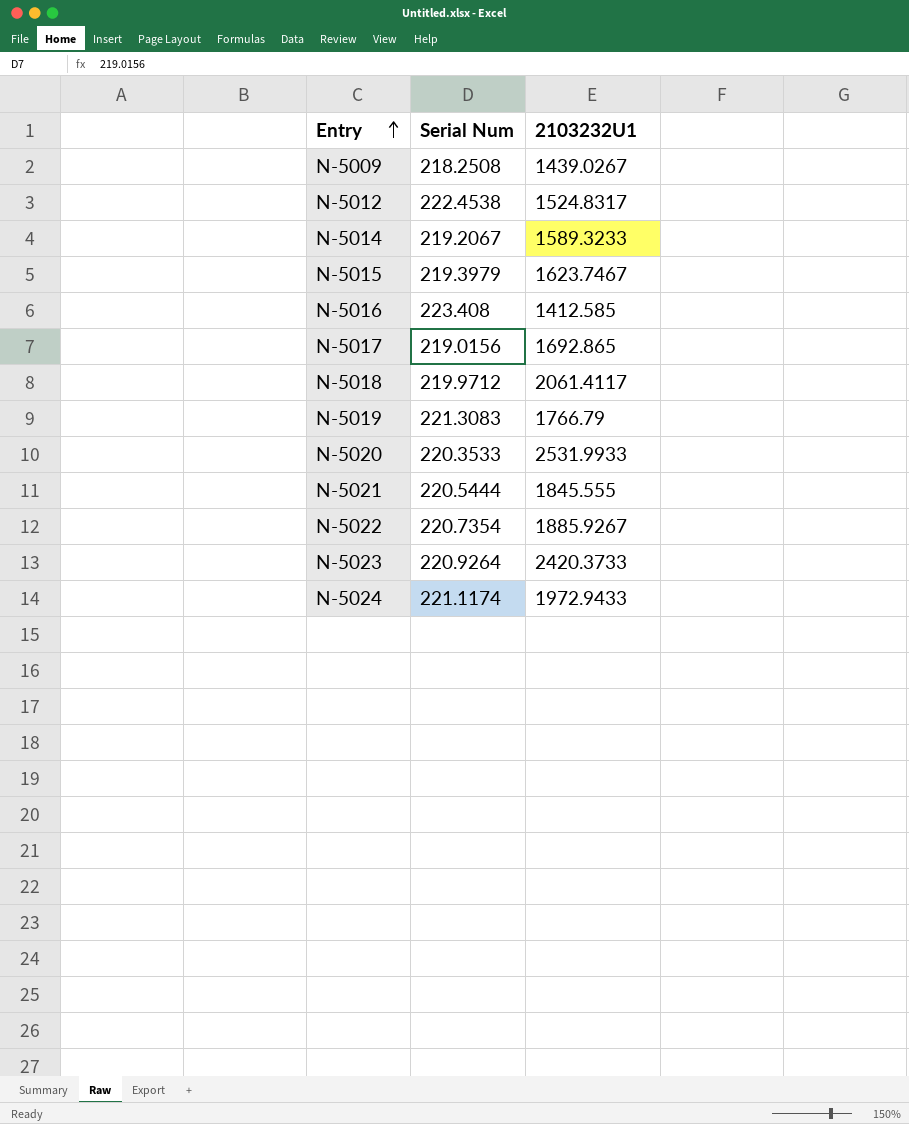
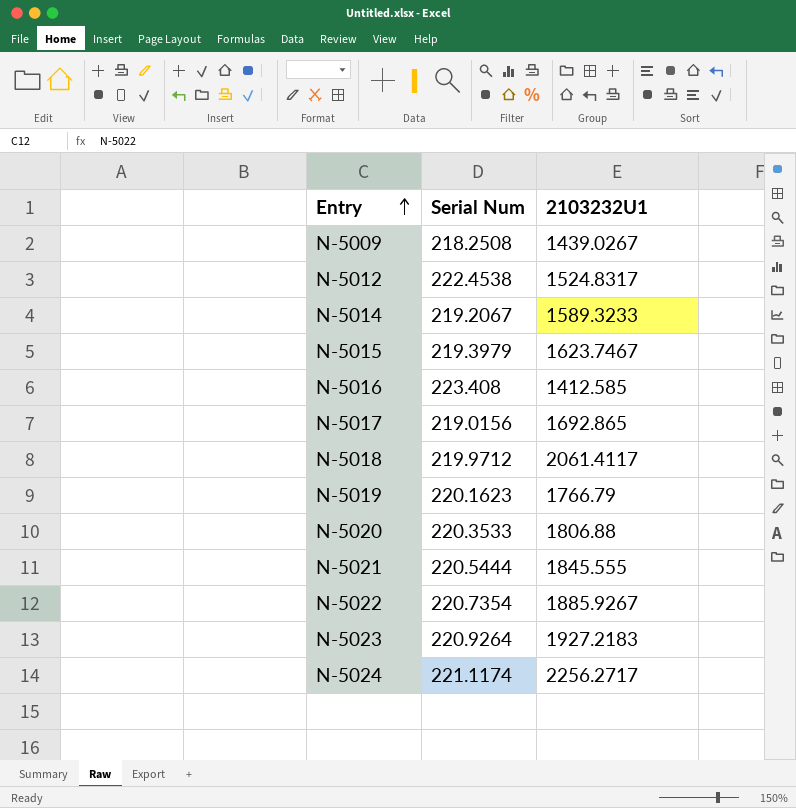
N-5019 | Serial Num: 221.3083 -> 220.1623
N-5020 | 2103232U1: 2531.9933 -> 1806.88
N-5023 | 2103232U1: 2420.3733 -> 1927.2183
N-5024 | 2103232U1: 1972.9433 -> 2256.2717

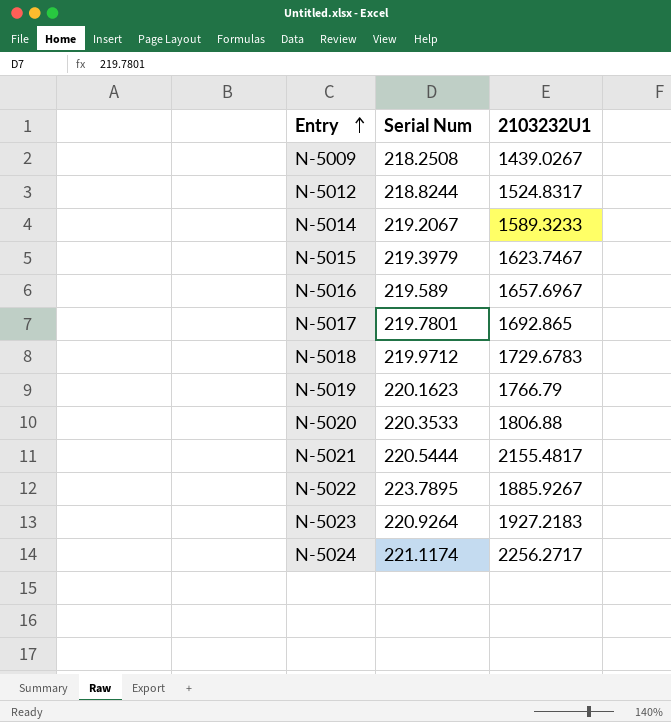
N-5012 | Serial Num: 222.4538 -> 218.8244
N-5016 | Serial Num: 223.408 -> 219.589
N-5016 | 2103232U1: 1412.585 -> 1657.6967
N-5017 | Serial Num: 219.0156 -> 219.7801
N-5018 | 2103232U1: 2061.4117 -> 1729.6783
N-5021 | 2103232U1: 1845.555 -> 2155.4817
N-5022 | Serial Num: 220.7354 -> 223.7895

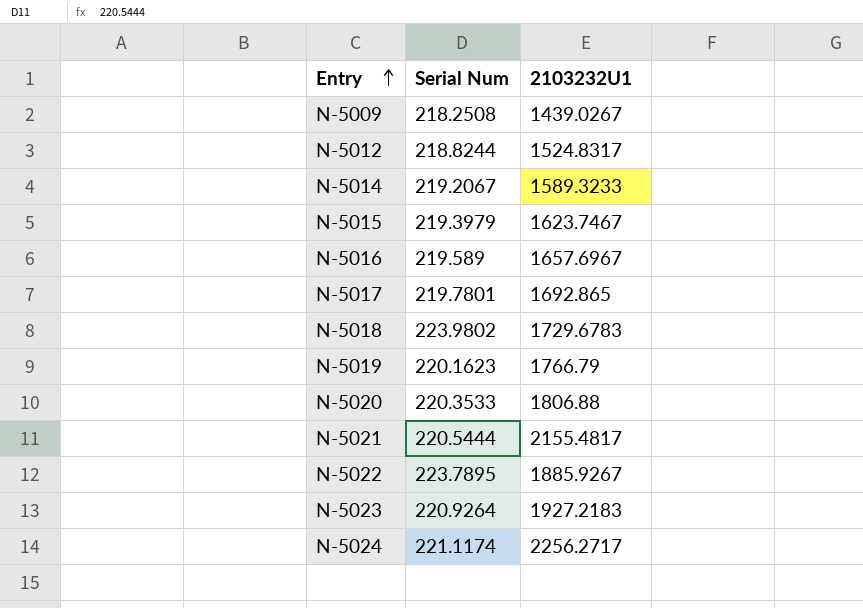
N-5018 | Serial Num: 219.9712 -> 223.9802

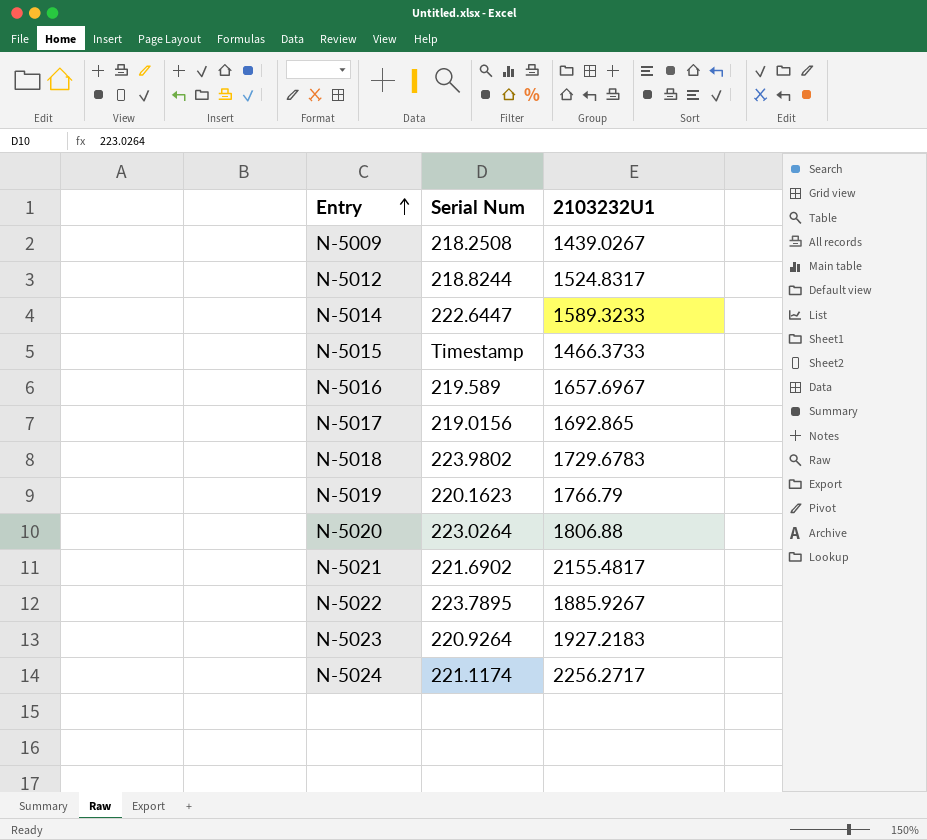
N-5014 | Serial Num: 219.2067 -> 222.6447
N-5015 | Serial Num: 219.3979 -> Timestamp
N-5015 | 2103232U1: 1623.7467 -> 1466.3733
N-5017 | Serial Num: 219.7801 -> 219.0156
N-5020 | Serial Num: 220.3533 -> 223.0264
N-5021 | Serial Num: 220.5444 -> 221.6902

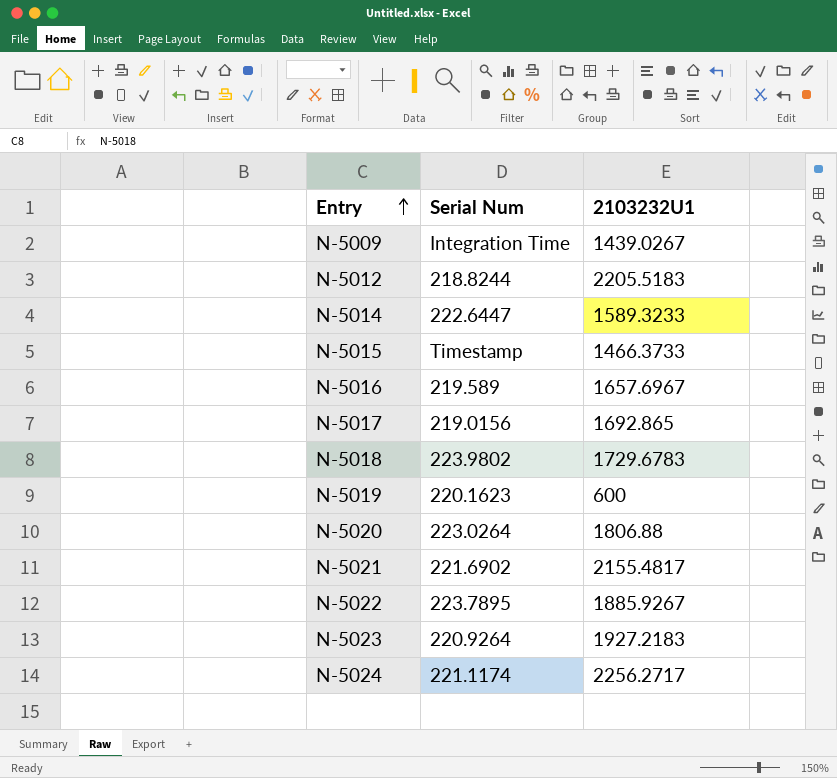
N-5009 | Serial Num: 218.2508 -> Integration Time
N-5012 | 2103232U1: 1524.8317 -> 2205.5183
N-5019 | 2103232U1: 1766.79 -> 600

